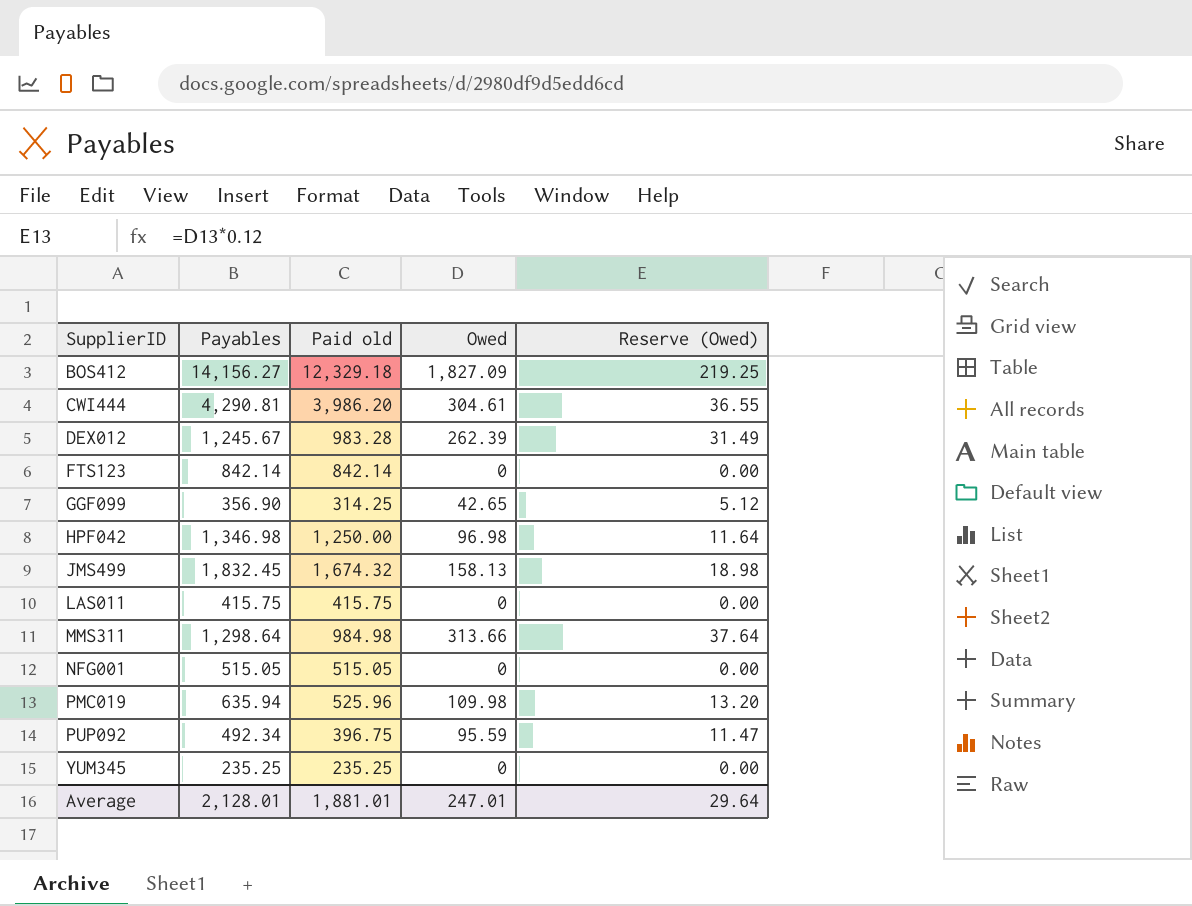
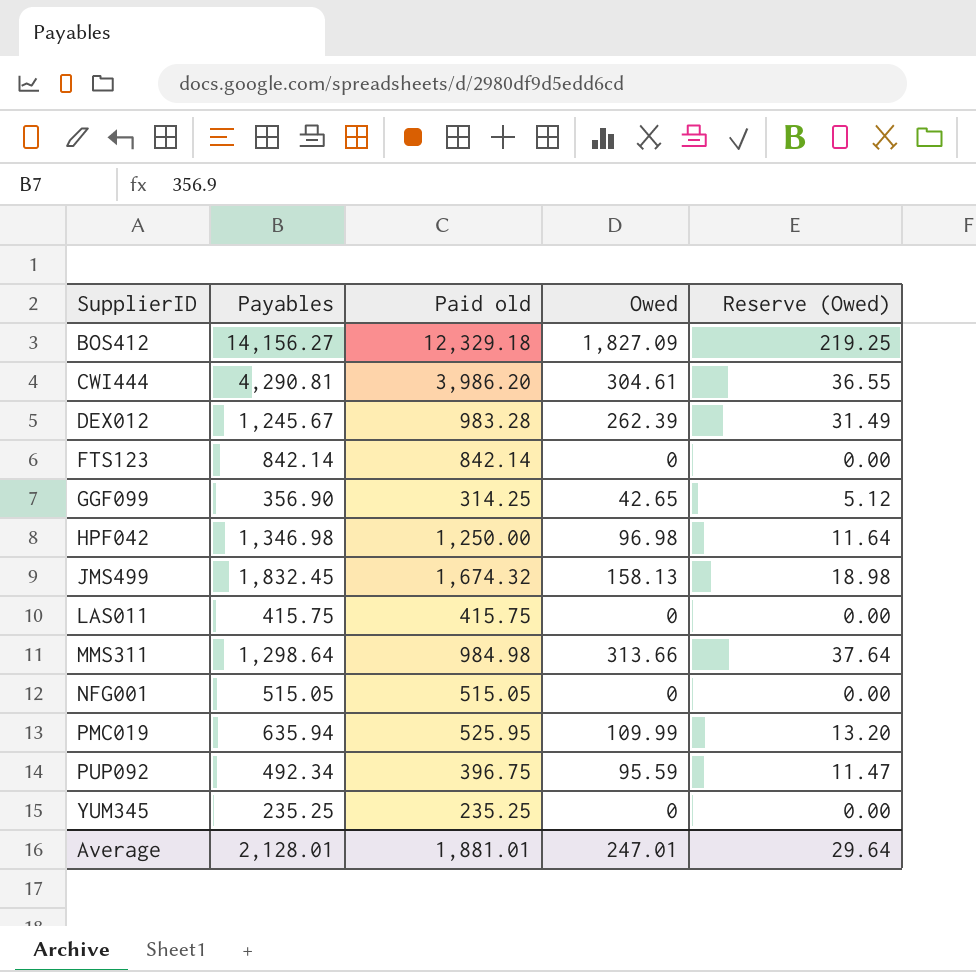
PMC019 | Paid old: 525.96 -> 525.95
PMC019 | Owed: 109.98 -> 109.99

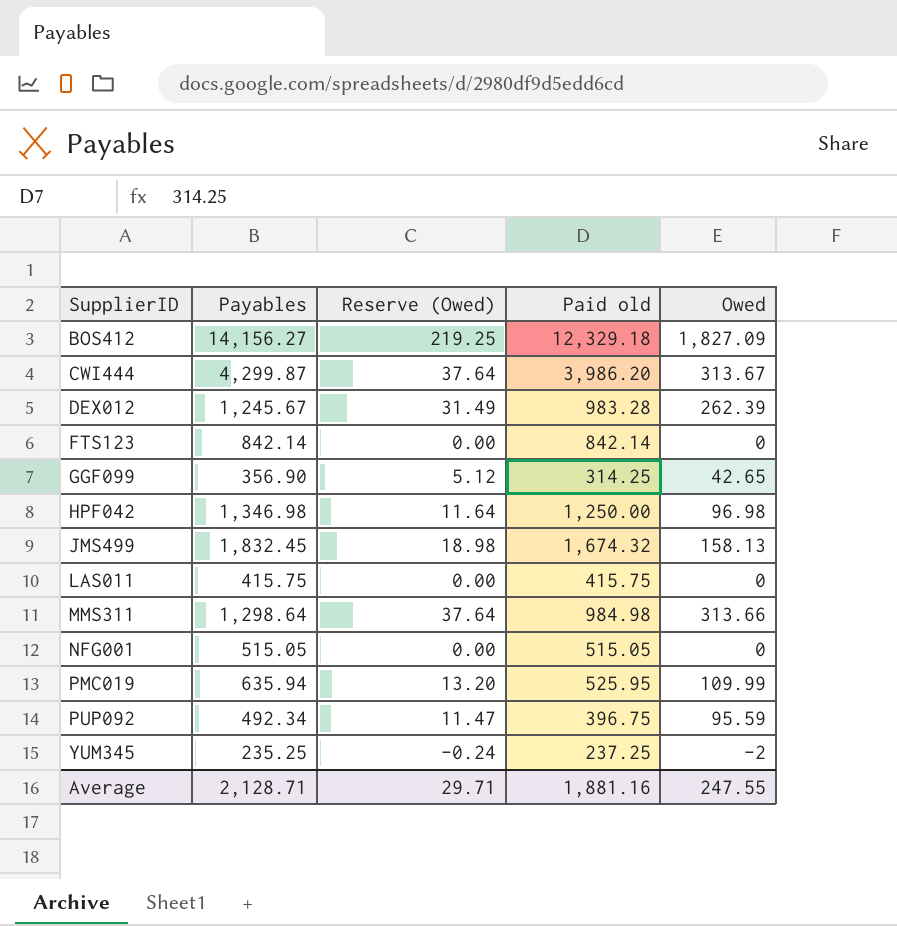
column Reserve (Owed) | position: 5 -> 3
CWI444 | Payables: 4,290.81 -> 4,299.87
CWI444 | Reserve (Owed): 36.55 -> 37.64
CWI444 | Owed: 304.61 -> 313.67
YUM345 | Reserve (Owed): 0.00 -> -0.24
YUM345 | Paid old: 235.25 -> 237.25
YUM345 | Owed: 0 -> -2
Average | Payables: 2,128.01 -> 2,128.71
Average | Reserve (Owed): 29.64 -> 29.71
Average | Paid old: 1,881.01 -> 1,881.16
Average | Owed: 247.01 -> 247.55

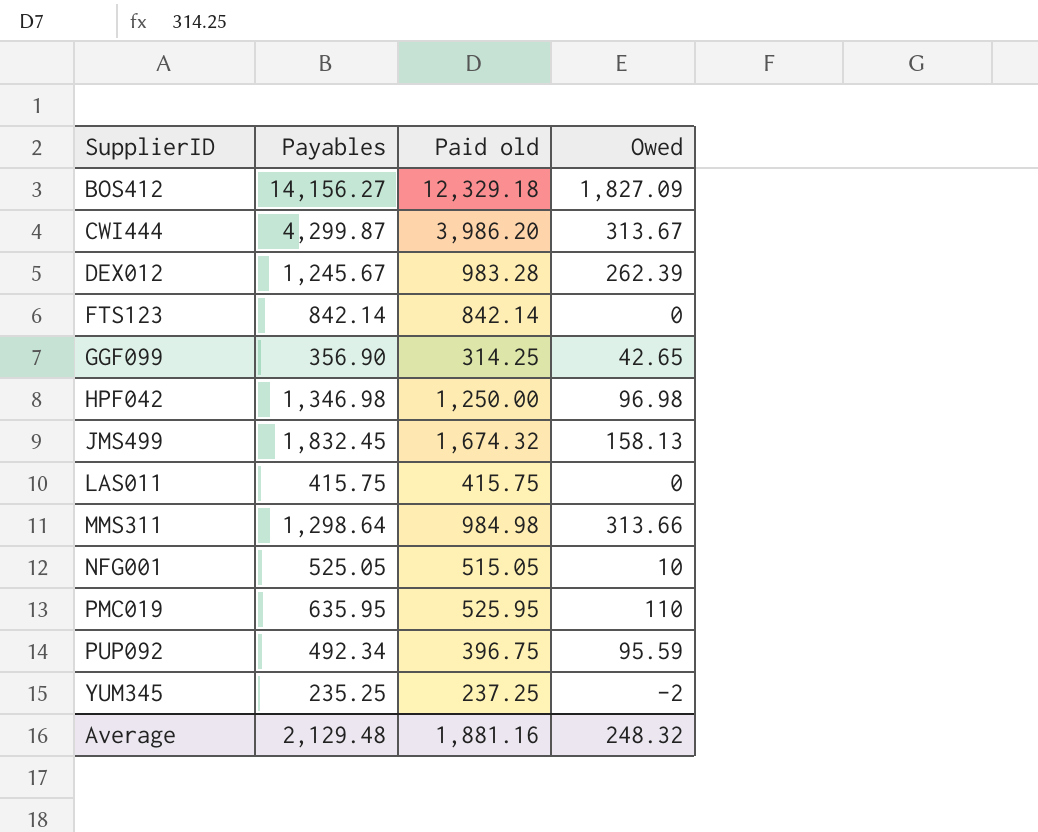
column Reserve (Owed) | formula: [Owed] * 0.12 -> none
NFG001 | Payables: 515.05 -> 525.05
NFG001 | Owed: 0 -> 10
PMC019 | Payables: 635.94 -> 635.95
PMC019 | Owed: 109.99 -> 110
Average | Payables: 2,128.71 -> 2,129.48
Average | Owed: 247.55 -> 248.32

